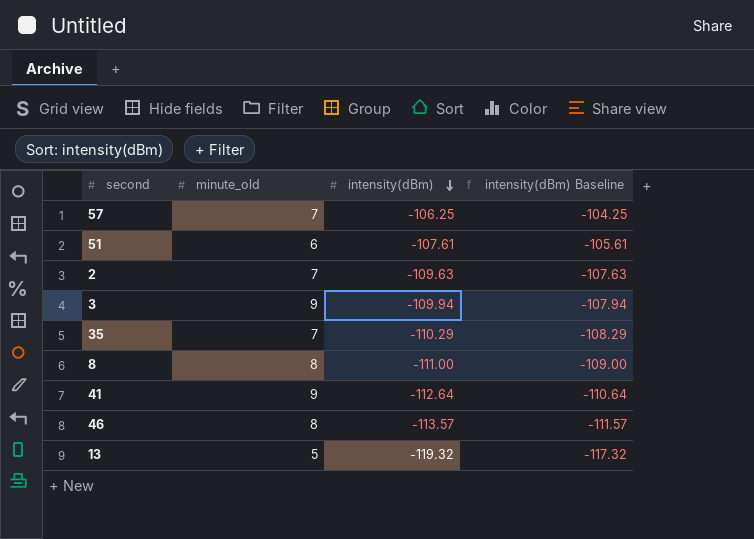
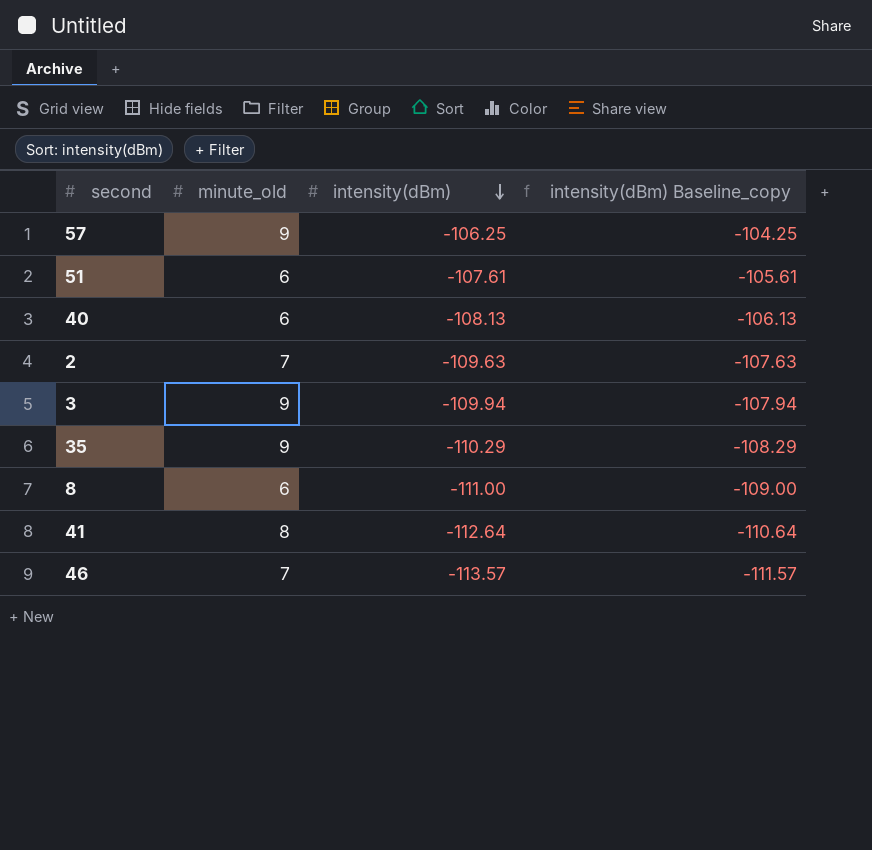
column name: intensity(dBm) Baseline -> intensity(dBm) Baseline_copy
row 13: 5 | -119.32 | -117.32 -> none
57 | minute_old: 7 -> 9
row 40: none -> 6 | -108.13 | -106.13
35 | minute_old: 7 -> 9
8 | minute_old: 8 -> 6
41 | minute_old: 9 -> 8
46 | minute_old: 8 -> 7

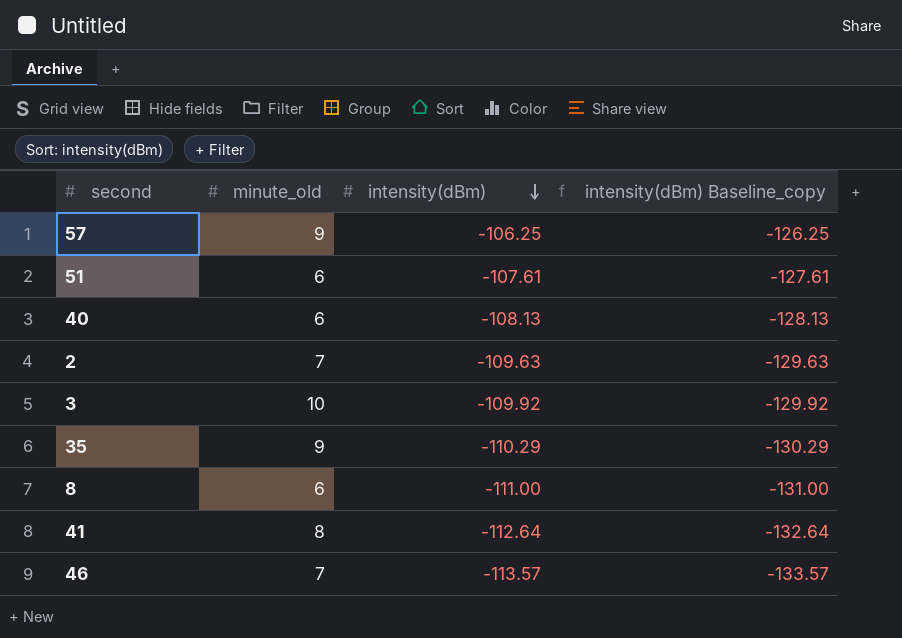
column intensity(dBm) Baseline_copy | formula: [intensity(dBm)] + 2 -> [intensity(dBm)] - 20
3 | minute_old: 9 -> 10
3 | intensity(dBm): -109.94 -> -109.92

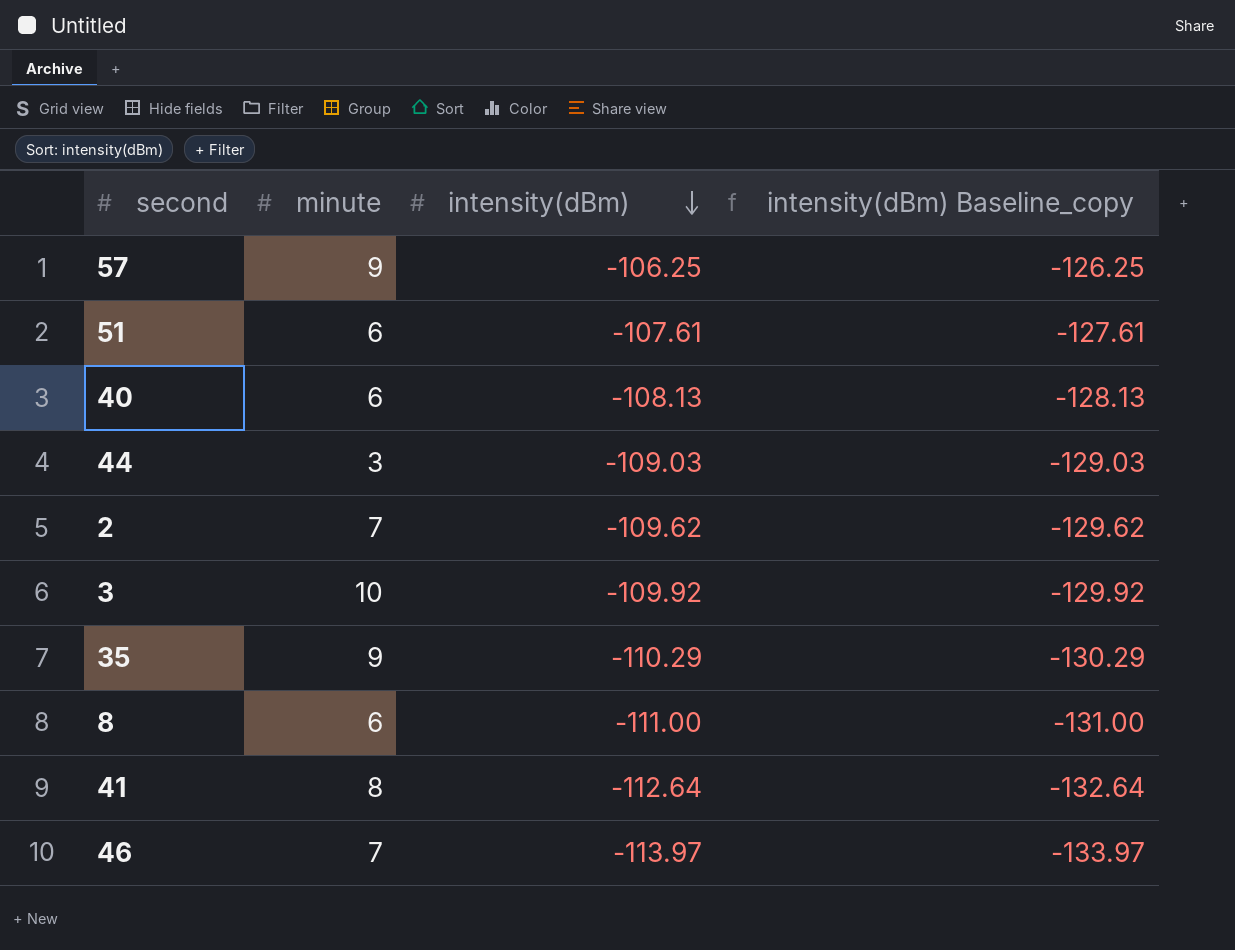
column name: minute_old -> minute
row 44: none -> 3 | -109.03 | -129.03
2 | intensity(dBm): -109.63 -> -109.62
2 | intensity(dBm) Baseline_copy: -129.63 -> -129.62
46 | intensity(dBm): -113.57 -> -113.97
46 | intensity(dBm) Baseline_copy: -133.57 -> -133.97

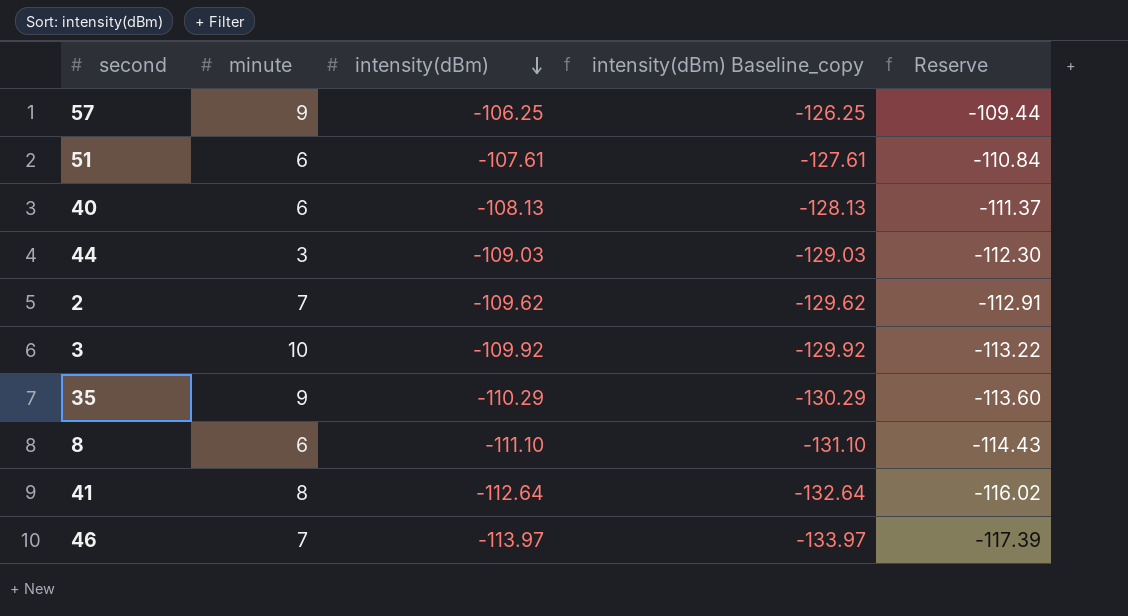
column Reserve | formula: none -> [intensity(dBm)] * 1.03
8 | intensity(dBm): -111.00 -> -111.10
8 | intensity(dBm) Baseline_copy: -131.00 -> -131.10

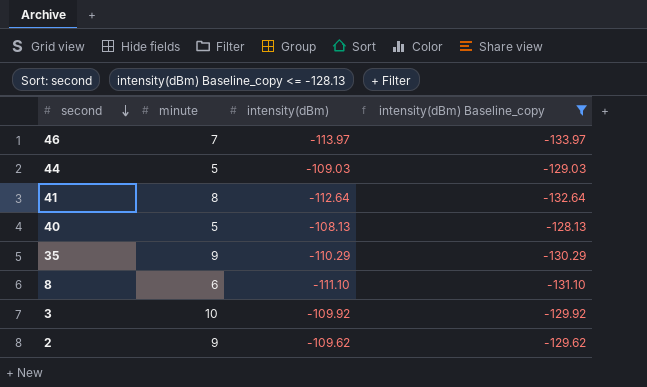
filter: none -> intensity(dBm) Baseline_copy <= -128.13
row order: intensity(dBm) descending -> second descending
column Reserve | formula: [intensity(dBm)] * 1.03 -> none
44 | minute: 3 -> 5
40 | minute: 6 -> 5
2 | minute: 7 -> 9

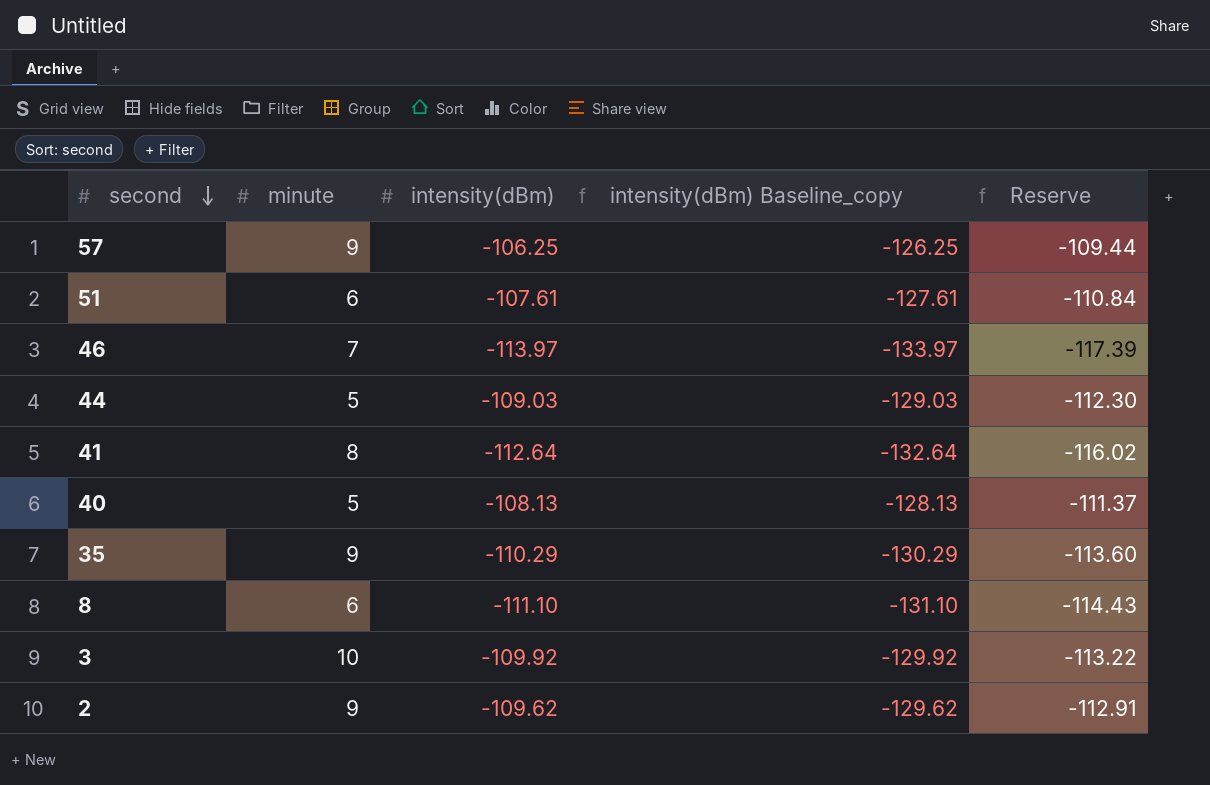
filter: intensity(dBm) Baseline_copy <= -128.13 -> none
column Reserve | formula: none -> [intensity(dBm)] * 1.03

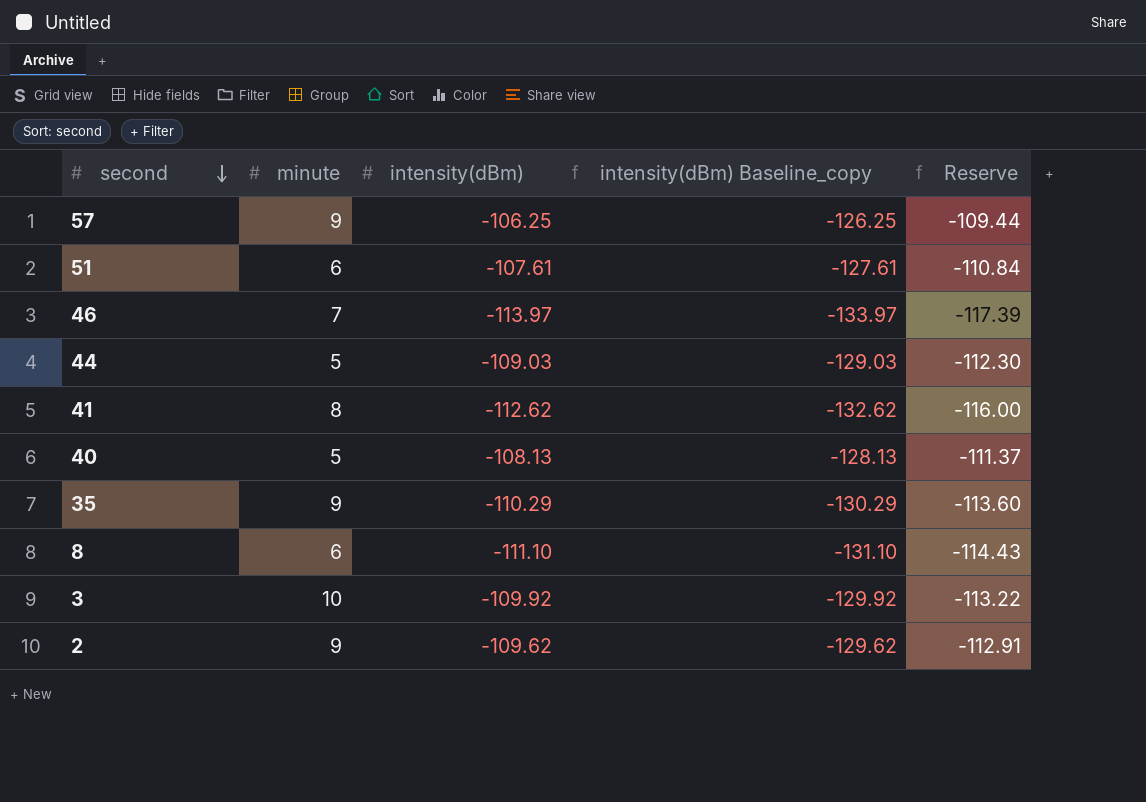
41 | intensity(dBm): -112.64 -> -112.62
41 | intensity(dBm) Baseline_copy: -132.64 -> -132.62
41 | Reserve: -116.02 -> -116.00

